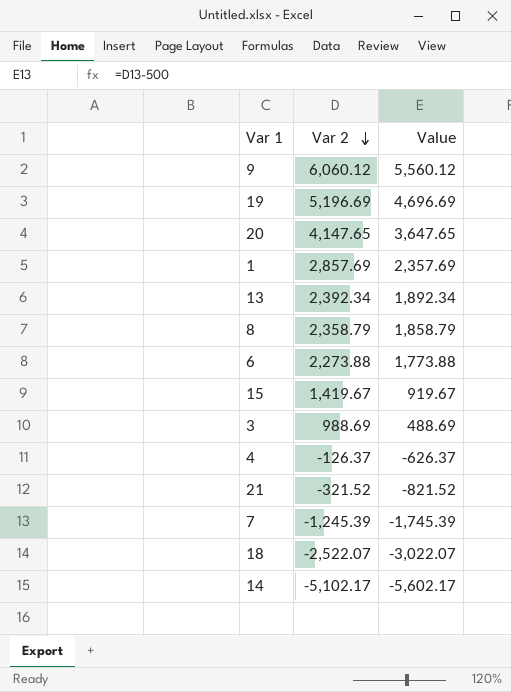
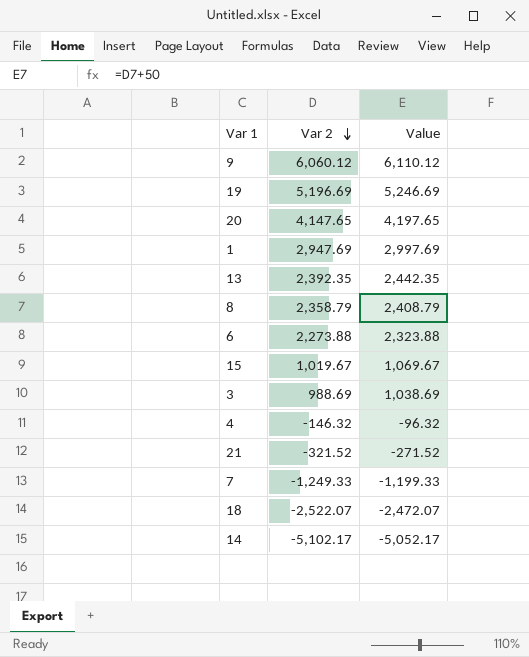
column Value | formula: [Var 2] - 500 -> [Var 2] + 50
1 | Var 2: 2,857.69 -> 2,947.69
13 | Var 2: 2,392.34 -> 2,392.35
15 | Var 2: 1,419.67 -> 1,019.67
4 | Var 2: -126.37 -> -146.32
7 | Var 2: -1,245.39 -> -1,249.33

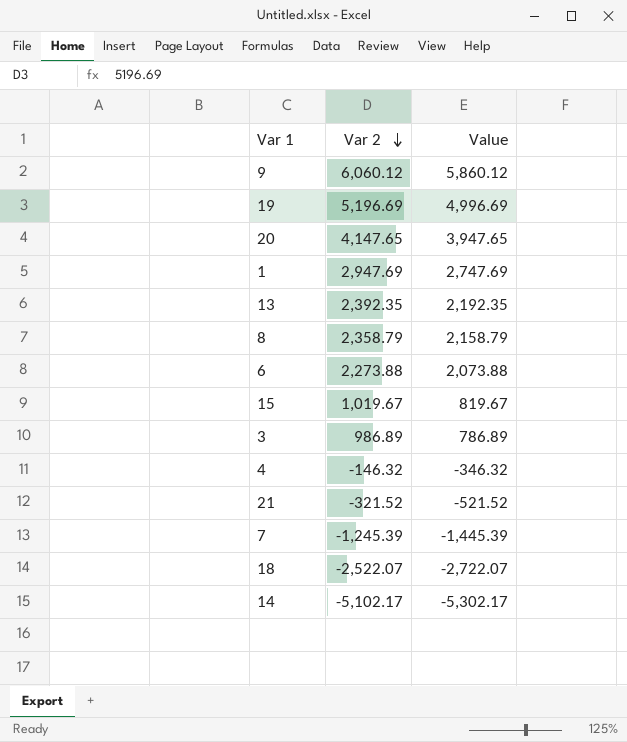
column Value | formula: [Var 2] + 50 -> [Var 2] - 200
3 | Var 2: 988.69 -> 986.89
7 | Var 2: -1,249.33 -> -1,245.39

